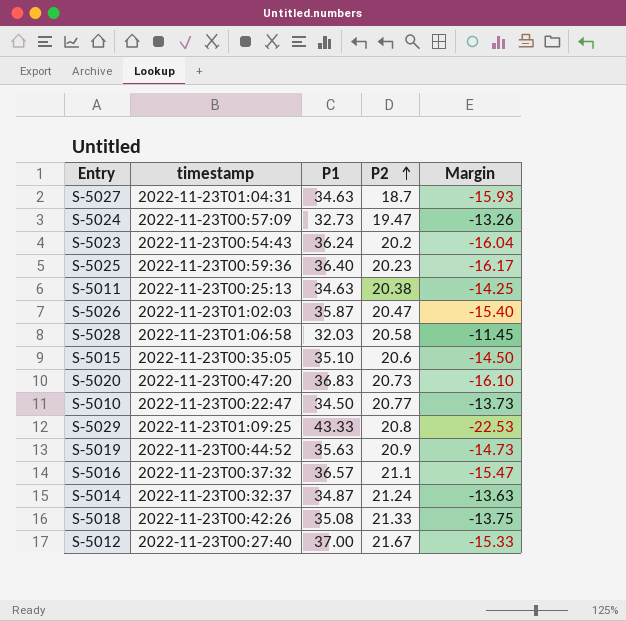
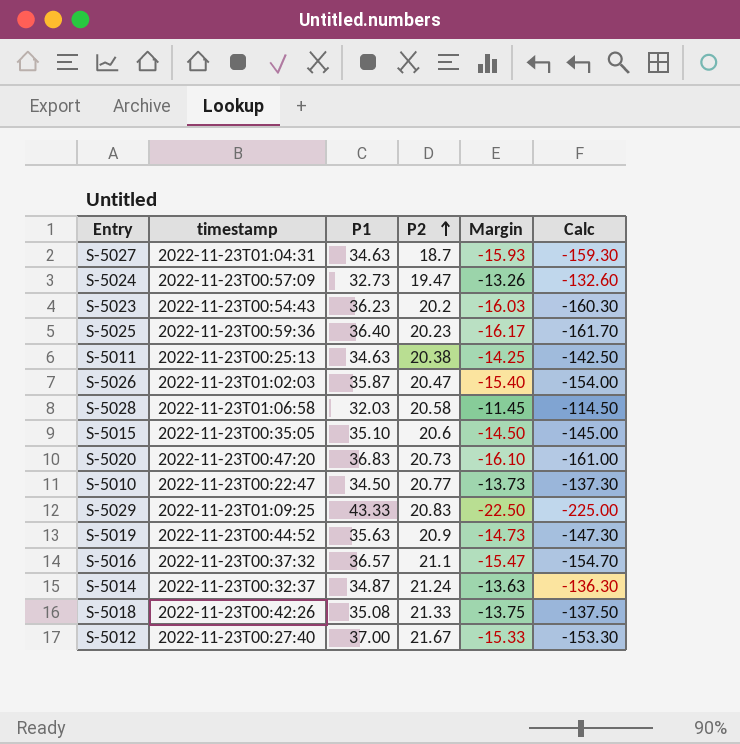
column Calc | formula: none -> [Margin] * 10
S-5023 | P1: 36.24 -> 36.23
S-5023 | Margin: -16.04 -> -16.03
S-5029 | P2: 20.8 -> 20.83
S-5029 | Margin: -22.53 -> -22.50

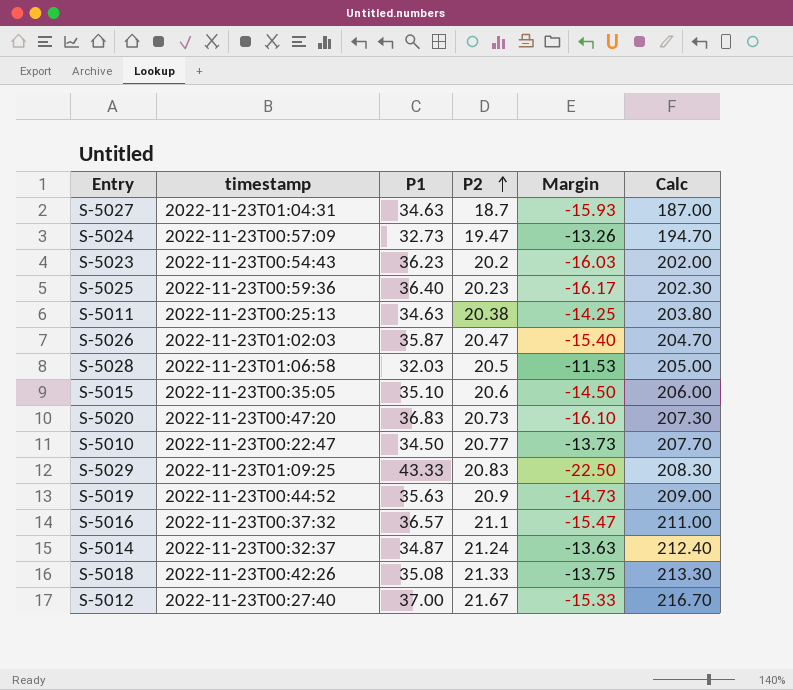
column Calc | formula: [Margin] * 10 -> [P2] * 10
S-5028 | P2: 20.58 -> 20.5
S-5028 | Margin: -11.45 -> -11.53

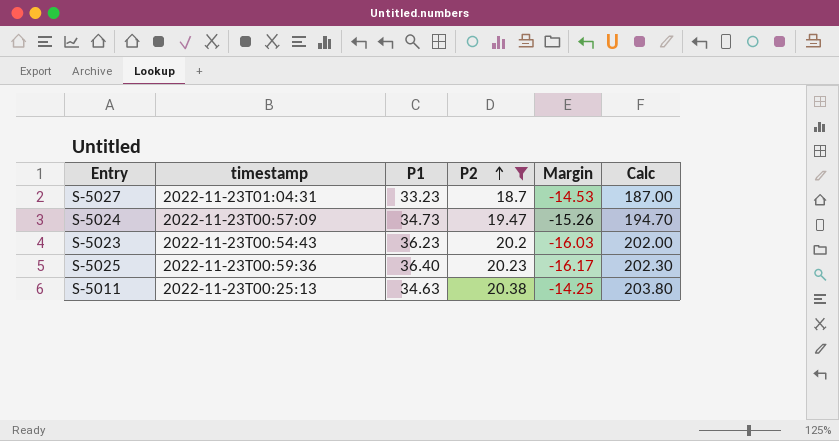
filter: none -> P2 <= 20.38
S-5027 | P1: 34.63 -> 33.23
S-5027 | Margin: -15.93 -> -14.53
S-5024 | P1: 32.73 -> 34.73
S-5024 | Margin: -13.26 -> -15.26

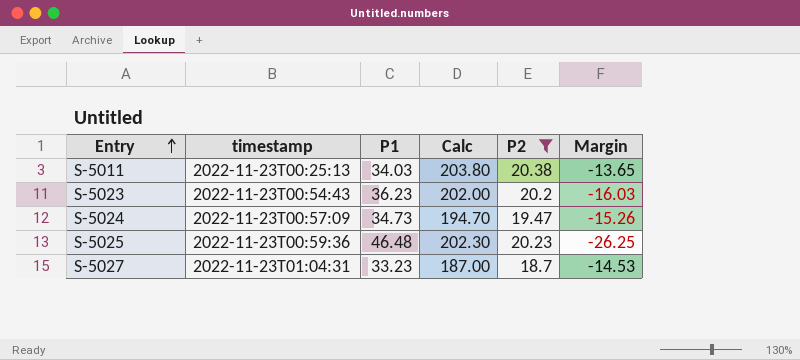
row order: P2 ascending -> Entry ascending
column Calc | position: 6 -> 4
S-5011 | P1: 34.63 -> 34.03
S-5011 | Margin: -14.25 -> -13.65
S-5025 | P1: 36.40 -> 46.48
S-5025 | Margin: -16.17 -> -26.25

